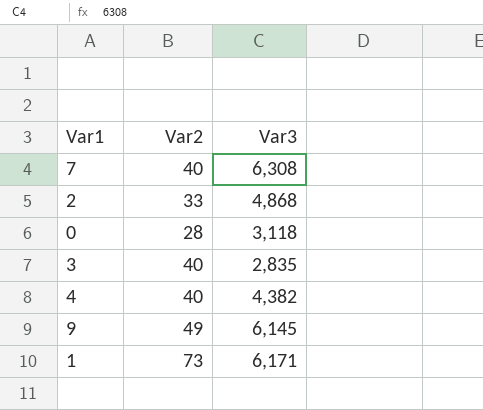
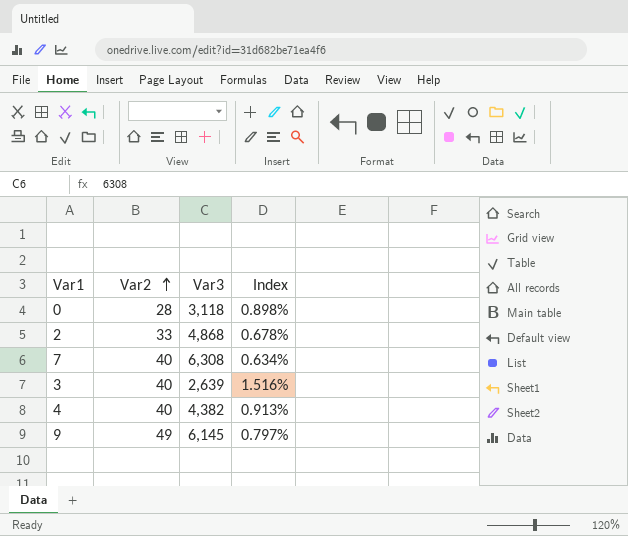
row order: none -> Var2 ascending
column Index | formula: none -> [Var2] / [Var3]
row 1: 73 | 6,171 -> none
3 | Var3: 2,835 -> 2,639

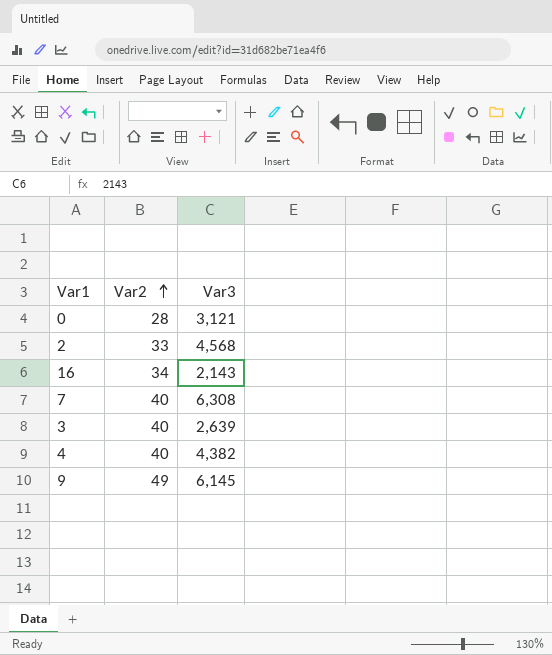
column Index | formula: [Var2] / [Var3] -> none
0 | Var3: 3,118 -> 3,121
2 | Var3: 4,868 -> 4,568
row 16: none -> 34 | 2,143

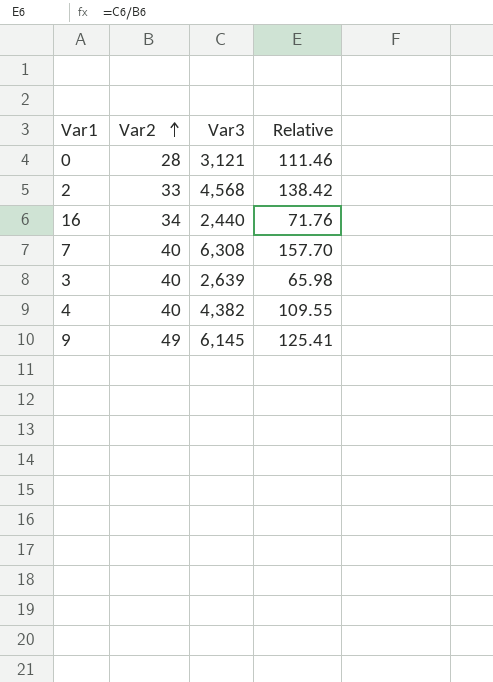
column Relative | formula: none -> [Var3] / [Var2]
16 | Var3: 2,143 -> 2,440

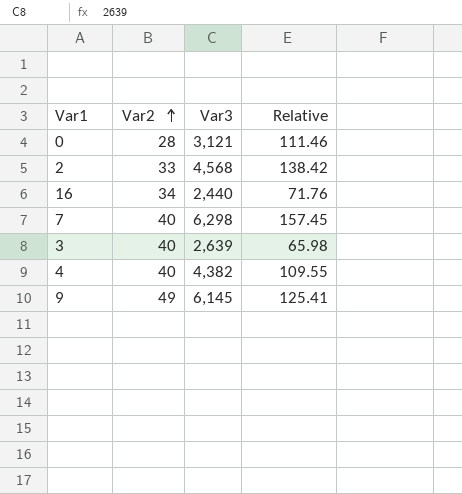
7 | Var3: 6,308 -> 6,298
7 | Relative: 157.70 -> 157.45

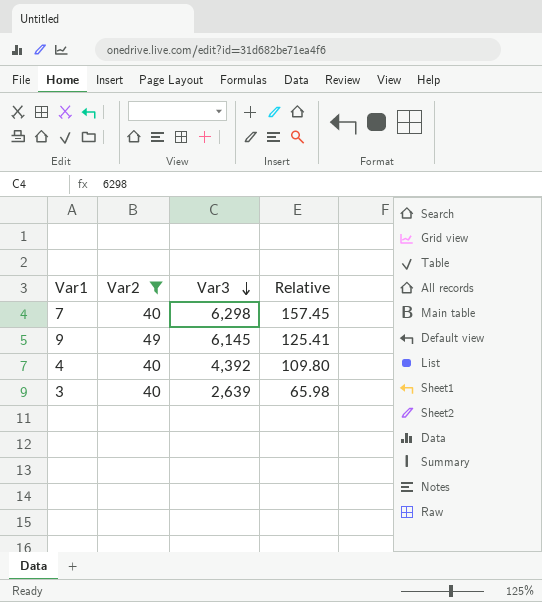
filter: none -> Var2 >= 40
row order: Var2 ascending -> Var3 descending
4 | Var3: 4,382 -> 4,392
4 | Relative: 109.55 -> 109.80

